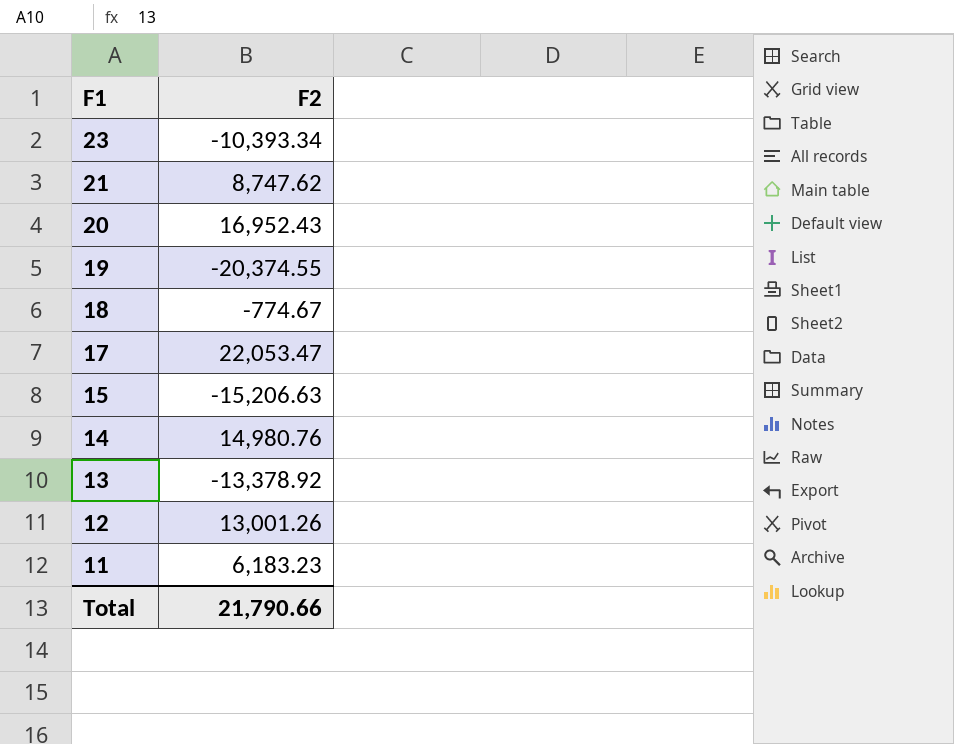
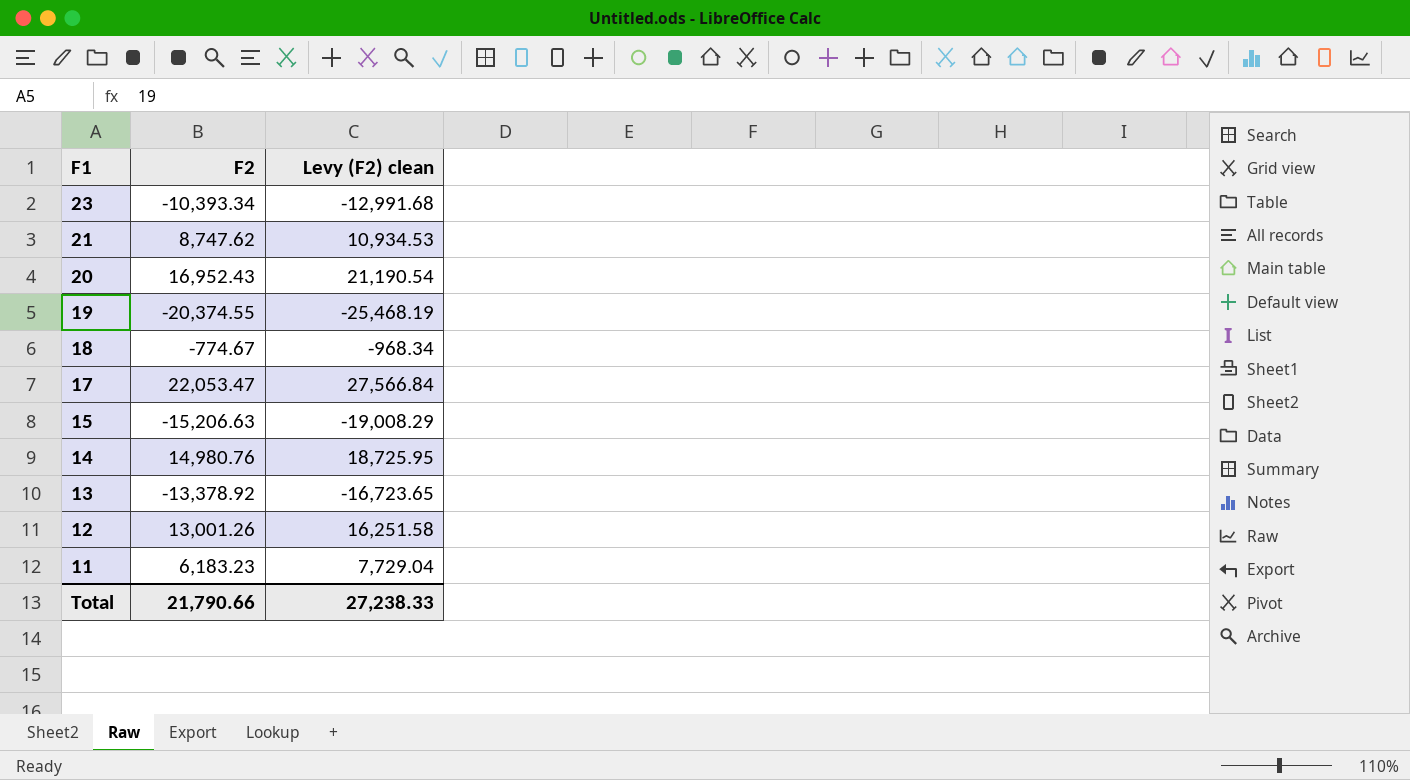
column Levy (F2) clean | formula: none -> [F2] * 1.25

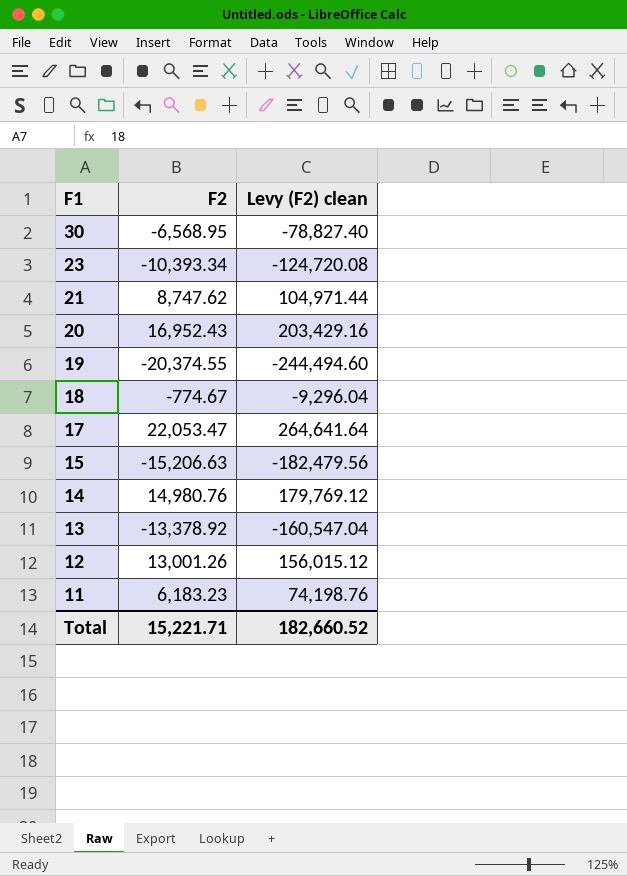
column Levy (F2) clean | formula: [F2] * 1.25 -> [F2] * 12
row 30: none -> -6,568.95 | -78,827.40
Total | F2: 21,790.66 -> 15,221.71
Total | Levy (F2) clean: 27,238.33 -> 182,660.52

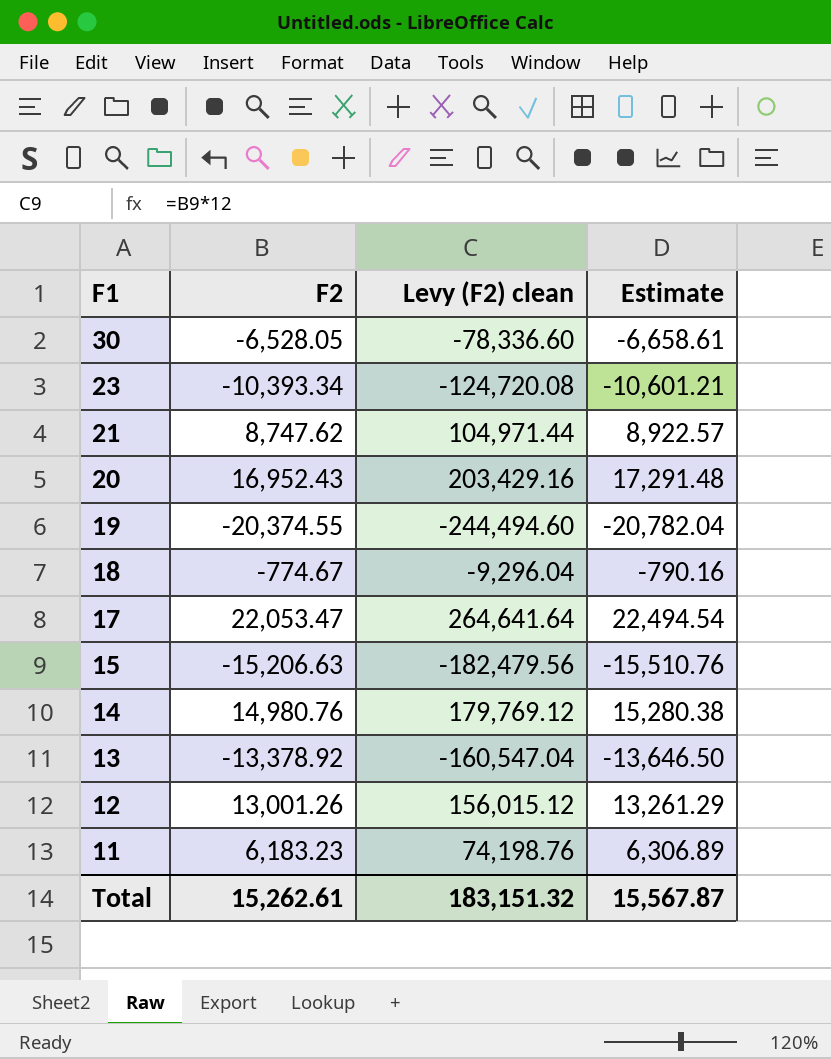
column Estimate | formula: none -> [F2] * 1.02
30 | F2: -6,568.95 -> -6,528.05
30 | Levy (F2) clean: -78,827.40 -> -78,336.60
Total | F2: 15,221.71 -> 15,262.61
Total | Levy (F2) clean: 182,660.52 -> 183,151.32

